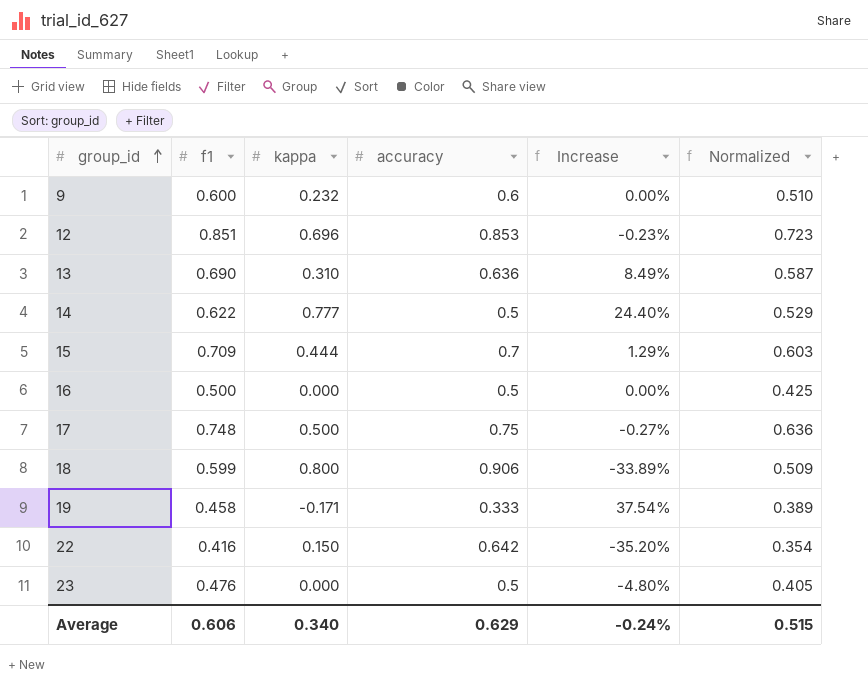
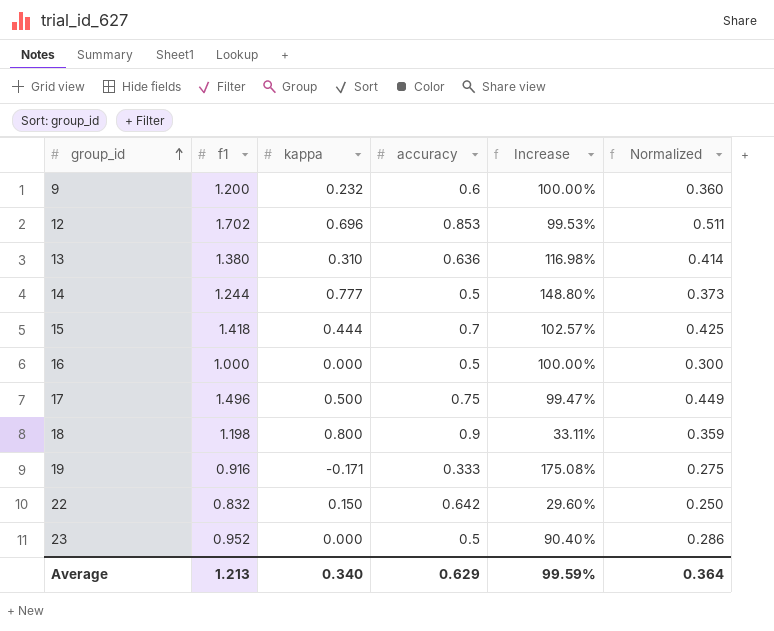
column Normalized | formula: [f1] * 0.85 -> [f1] * 0.3
9 | f1: 0.600 -> 1.200
9 | Increase: 0.00% -> 100.00%
12 | f1: 0.851 -> 1.702
12 | Increase: -0.23% -> 99.53%
13 | f1: 0.690 -> 1.380
13 | Increase: 8.49% -> 116.98%
14 | f1: 0.622 -> 1.244
14 | Increase: 24.40% -> 148.80%
15 | f1: 0.709 -> 1.418
15 | Increase: 1.29% -> 102.57%
16 | f1: 0.500 -> 1.000
16 | Increase: 0.00% -> 100.00%
17 | f1: 0.748 -> 1.496
17 | Increase: -0.27% -> 99.47%
18 | f1: 0.599 -> 1.198
18 | accuracy: 0.906 -> 0.9
18 | Increase: -33.89% -> 33.11%
19 | f1: 0.458 -> 0.916
19 | Increase: 37.54% -> 175.08%
22 | f1: 0.416 -> 0.832
22 | Increase: -35.20% -> 29.60%
23 | f1: 0.476 -> 0.952
23 | Increase: -4.80% -> 90.40%
Average | f1: 0.606 -> 1.213
Average | Increase: -0.24% -> 99.59%
Average | Normalized: 0.515 -> 0.364

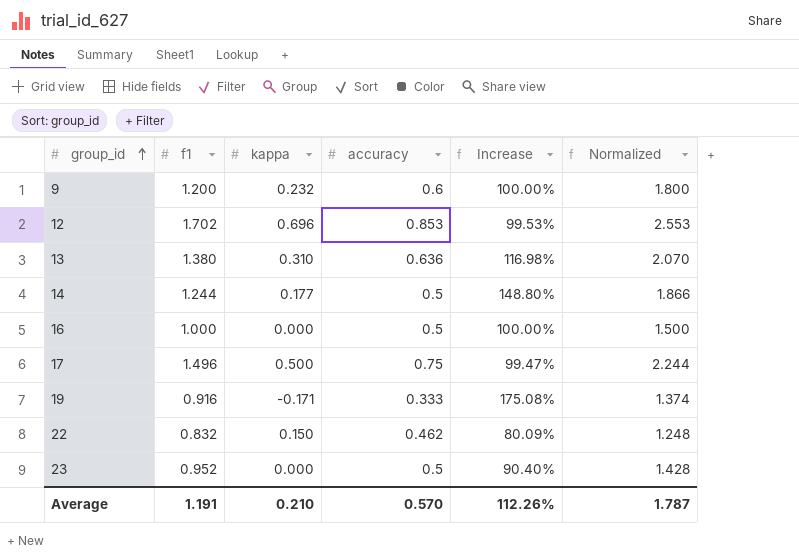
column Normalized | formula: [f1] * 0.3 -> [f1] * 1.5
row 15: 1.418 | 0.444 | 0.7 | 102.57% | 0.425 -> none
row 18: 1.198 | 0.800 | 0.9 | 33.11% | 0.359 -> none
14 | kappa: 0.777 -> 0.177
22 | accuracy: 0.642 -> 0.462
22 | Increase: 29.60% -> 80.09%
Average | f1: 1.213 -> 1.191
Average | kappa: 0.340 -> 0.210
Average | accuracy: 0.629 -> 0.570
Average | Increase: 99.59% -> 112.26%
Average | Normalized: 0.364 -> 1.787

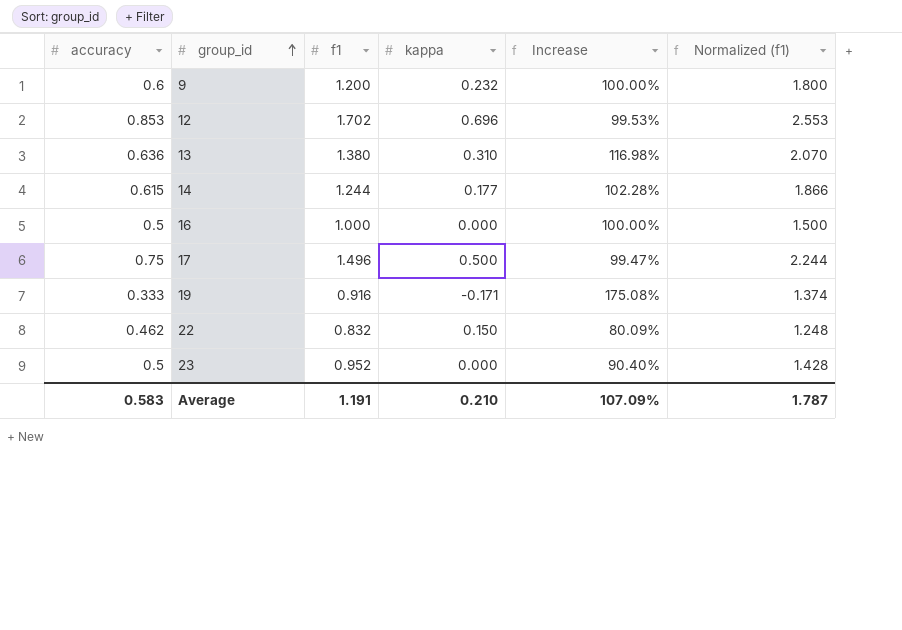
column accuracy | position: 4 -> 1
column name: Normalized -> Normalized (f1)
14 | accuracy: 0.5 -> 0.615
14 | Increase: 148.80% -> 102.28%
Average | accuracy: 0.570 -> 0.583
Average | Increase: 112.26% -> 107.09%

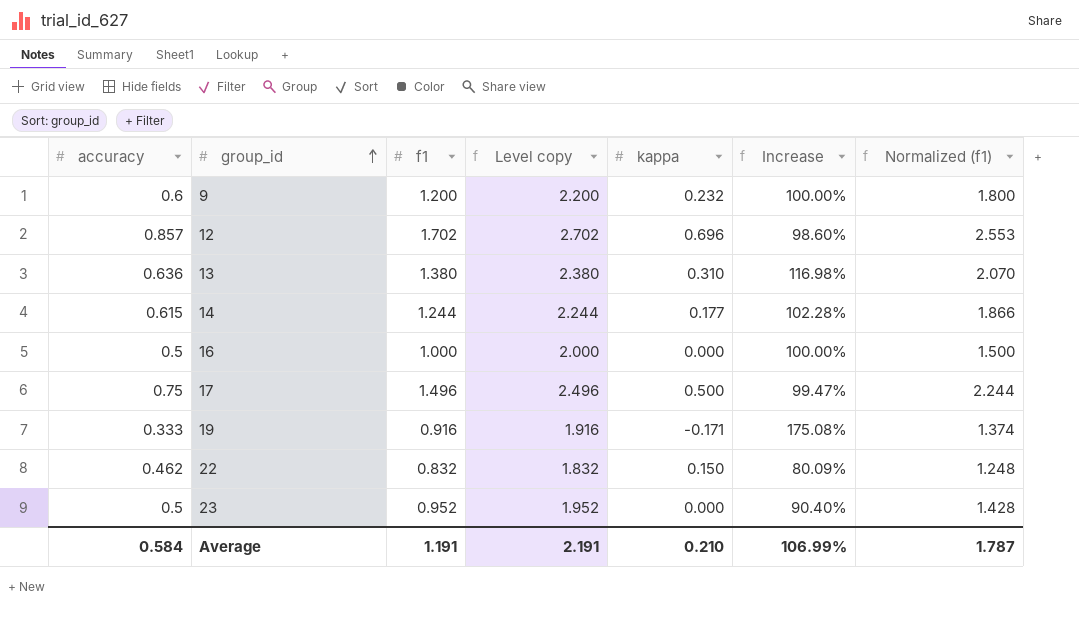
column Level copy | formula: none -> [f1] + 1
12 | accuracy: 0.853 -> 0.857
12 | Increase: 99.53% -> 98.60%
Average | accuracy: 0.583 -> 0.584
Average | Increase: 107.09% -> 106.99%

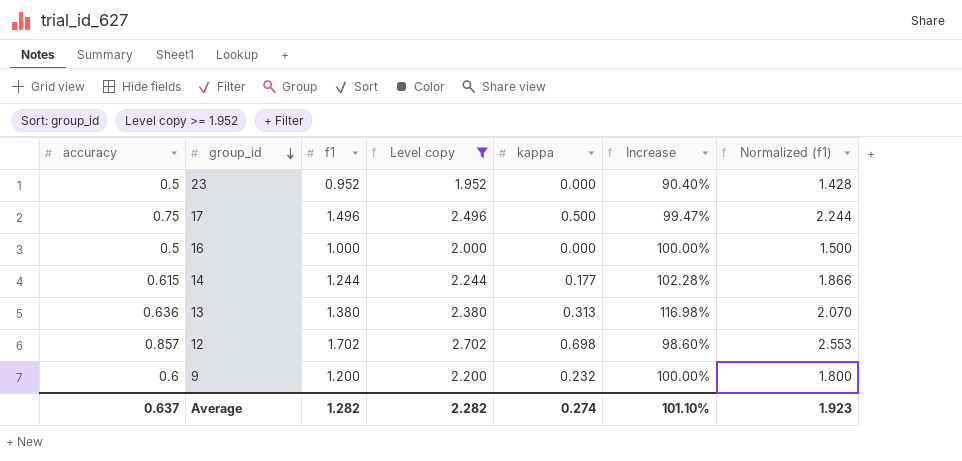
filter: none -> Level copy >= 1.952
row order: group_id ascending -> group_id descending
13 | kappa: 0.310 -> 0.313
12 | kappa: 0.696 -> 0.698
Average | accuracy: 0.584 -> 0.637
Average | f1: 1.191 -> 1.282
Average | Level copy: 2.191 -> 2.282
Average | kappa: 0.210 -> 0.274
Average | Increase: 106.99% -> 101.10%
Average | Normalized (f1): 1.787 -> 1.923

